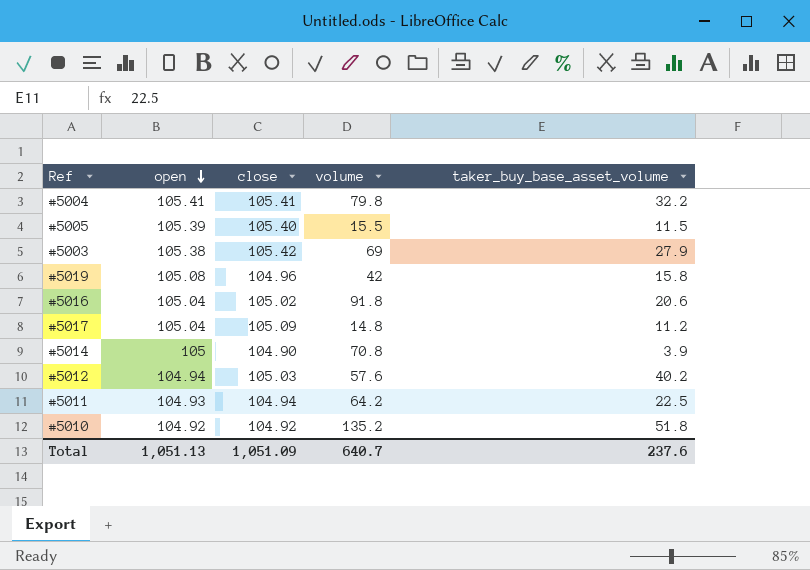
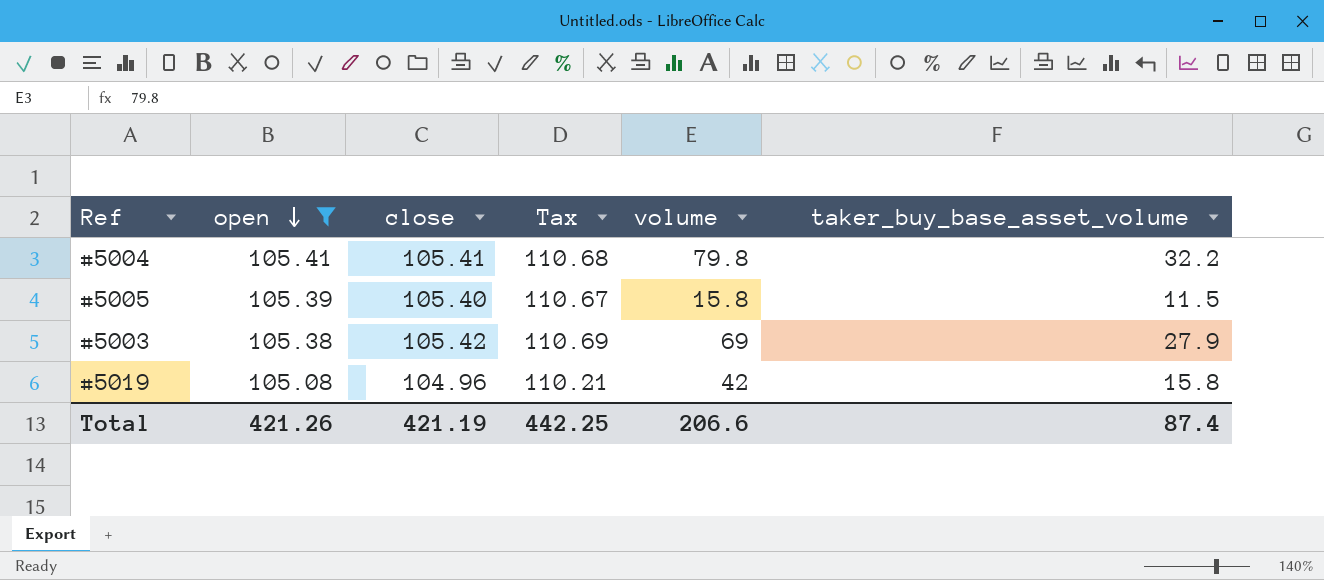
filter: none -> open >= 105.08
column Tax | formula: none -> [close] * 1.05
#5005 | volume: 15.5 -> 15.8
Total | open: 1,051.13 -> 421.26
Total | close: 1,051.09 -> 421.19
Total | volume: 640.7 -> 206.6
Total | taker_buy_base_asset_volume: 237.6 -> 87.4

